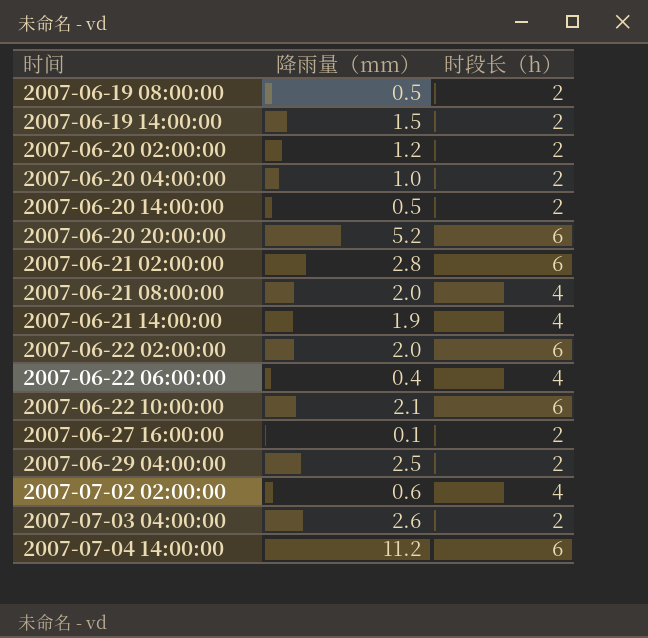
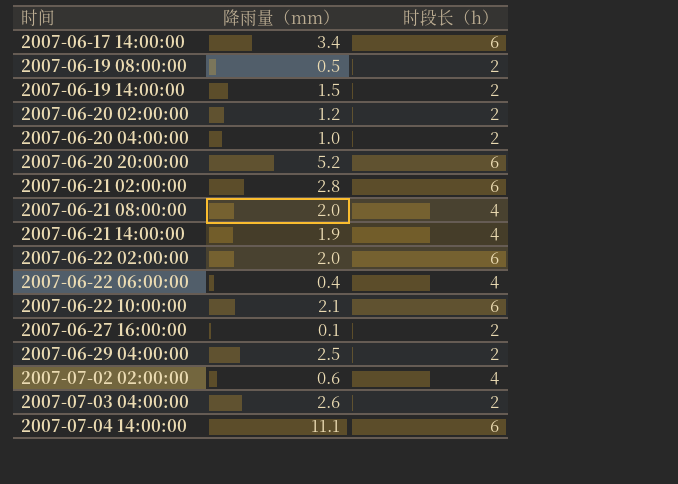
row 2007-06-20 14:00:00: 0.5 | 2 -> none
row 2007-06-17 14:00:00: none -> 3.4 | 6
2007-07-04 14:00:00 | 降雨量（mm）: 11.2 -> 11.1

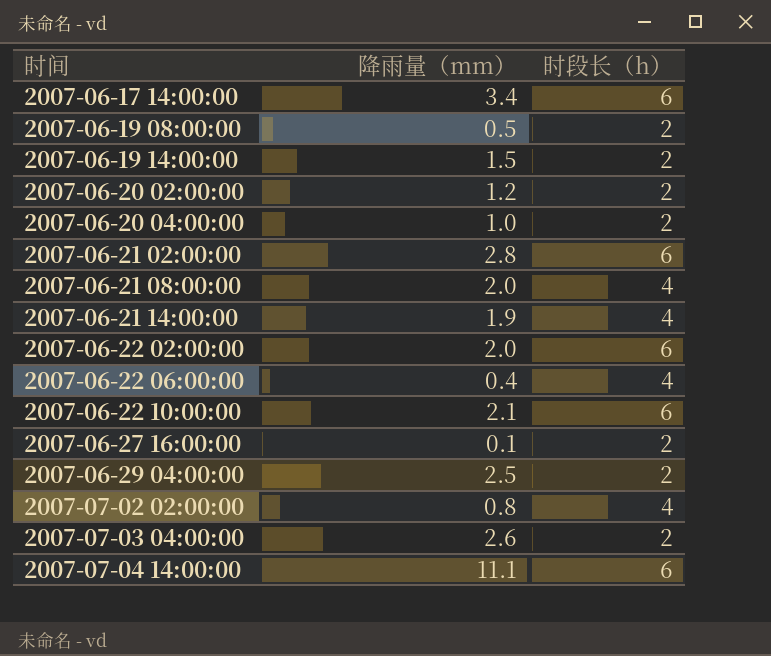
row 2007-06-20 20:00:00: 5.2 | 6 -> none
2007-07-02 02:00:00 | 降雨量（mm）: 0.6 -> 0.8

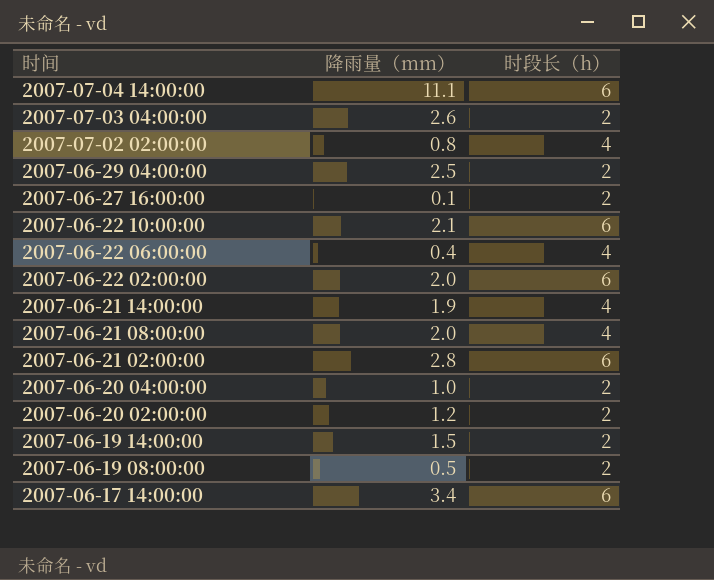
row order: 时间 ascending -> 时间 descending

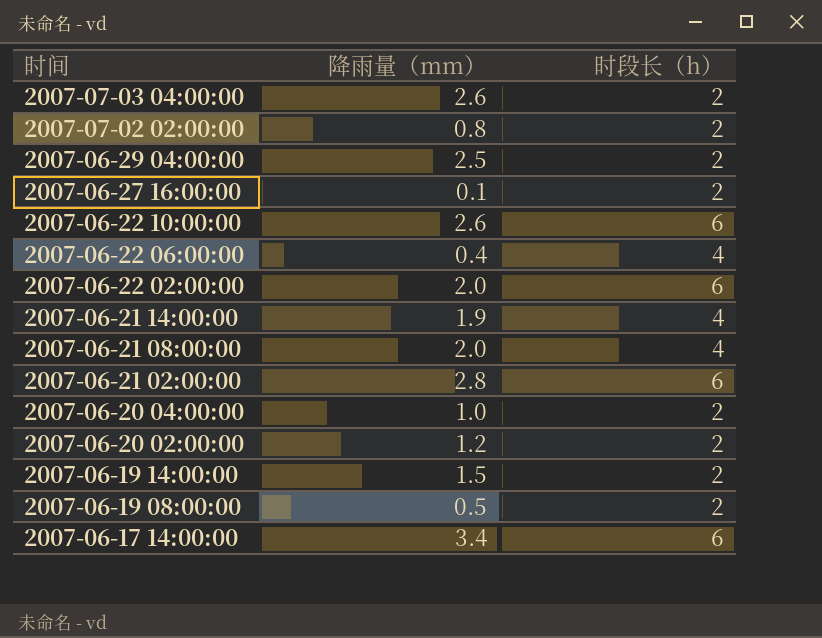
row 2007-07-04 14:00:00: 11.1 | 6 -> none
2007-07-02 02:00:00 | 时段长（h）: 4 -> 2
2007-06-22 10:00:00 | 降雨量（mm）: 2.1 -> 2.6

